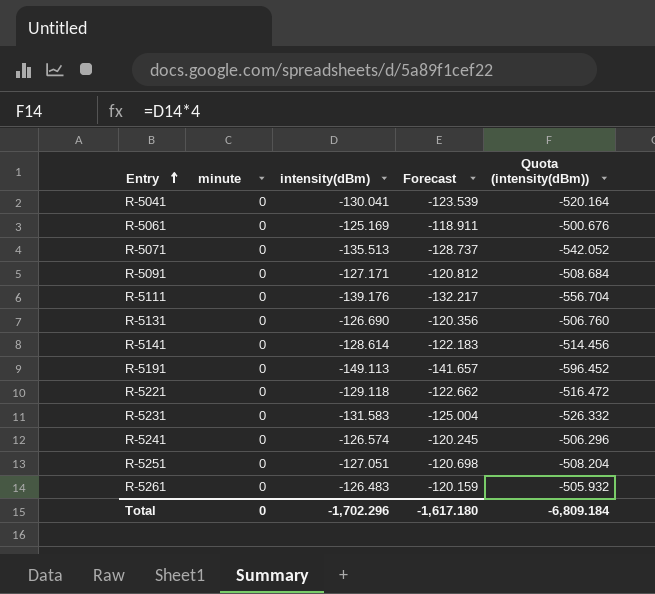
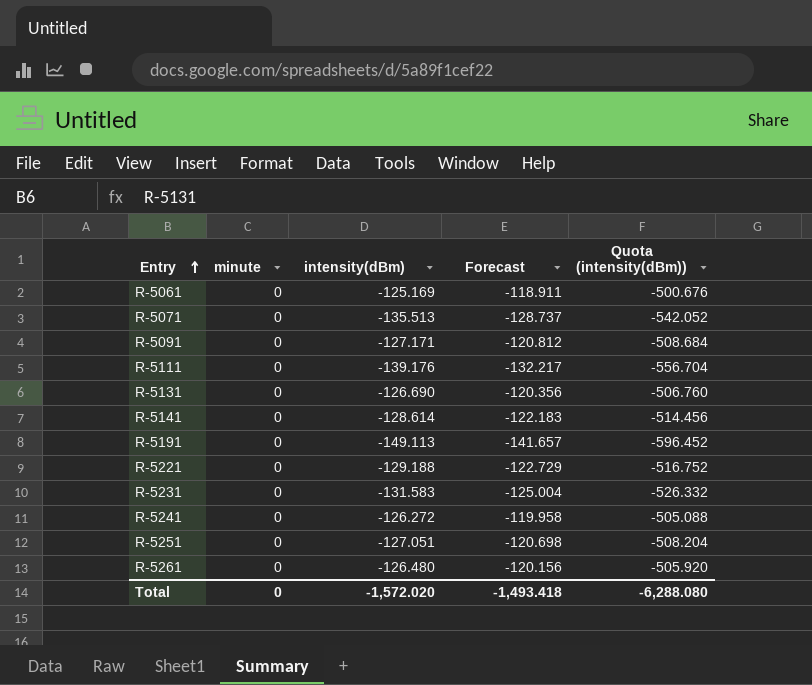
row R-5041: 0 | -130.041 | -123.539 | -520.164 -> none
R-5221 | intensity(dBm): -129.118 -> -129.188
R-5221 | Forecast: -122.662 -> -122.729
R-5221 | Quota (intensity(dBm)): -516.472 -> -516.752
R-5241 | intensity(dBm): -126.574 -> -126.272
R-5241 | Forecast: -120.245 -> -119.958
R-5241 | Quota (intensity(dBm)): -506.296 -> -505.088
R-5261 | intensity(dBm): -126.483 -> -126.480
R-5261 | Forecast: -120.159 -> -120.156
R-5261 | Quota (intensity(dBm)): -505.932 -> -505.920
Total | intensity(dBm): -1,702.296 -> -1,572.020
Total | Forecast: -1,617.180 -> -1,493.418
Total | Quota (intensity(dBm)): -6,809.184 -> -6,288.080

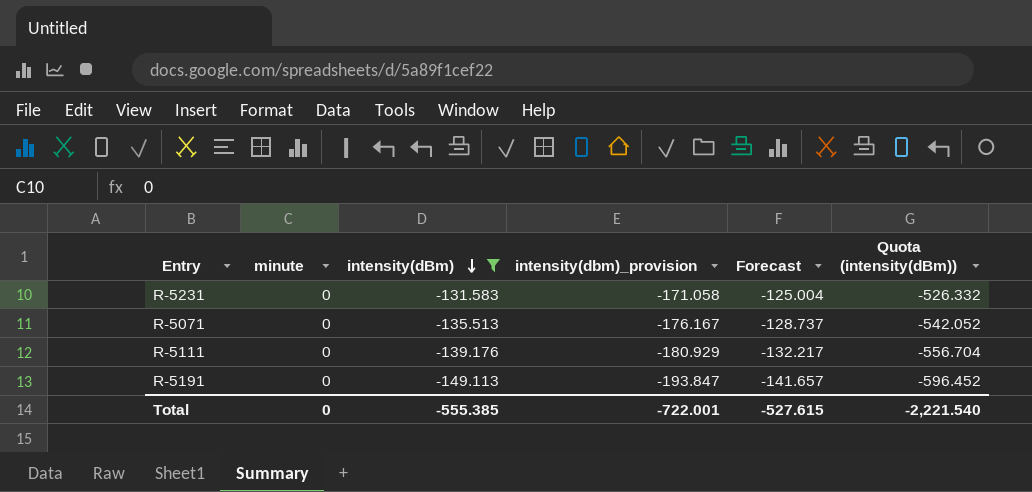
filter: none -> intensity(dBm) <= -131.583
row order: Entry ascending -> intensity(dBm) descending
column intensity(dbm)_provision | formula: none -> [intensity(dBm)] * 1.3
Total | intensity(dBm): -1,572.020 -> -555.385
Total | Forecast: -1,493.418 -> -527.615
Total | Quota (intensity(dBm)): -6,288.080 -> -2,221.540

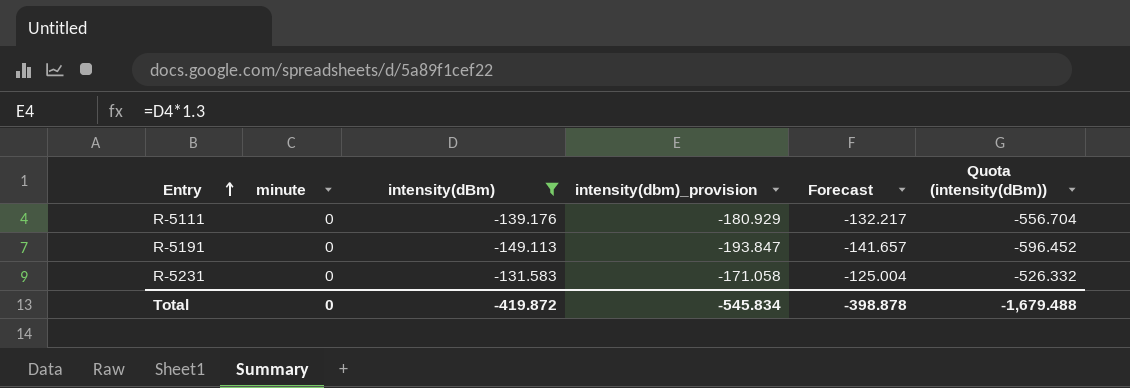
row order: intensity(dBm) descending -> Entry ascending
row R-5071: 0 | -135.513 | -176.167 | -128.737 | -542.052 -> none
Total | intensity(dBm): -555.385 -> -419.872
Total | intensity(dbm)_provision: -722.001 -> -545.834
Total | Forecast: -527.615 -> -398.878
Total | Quota (intensity(dBm)): -2,221.540 -> -1,679.488

